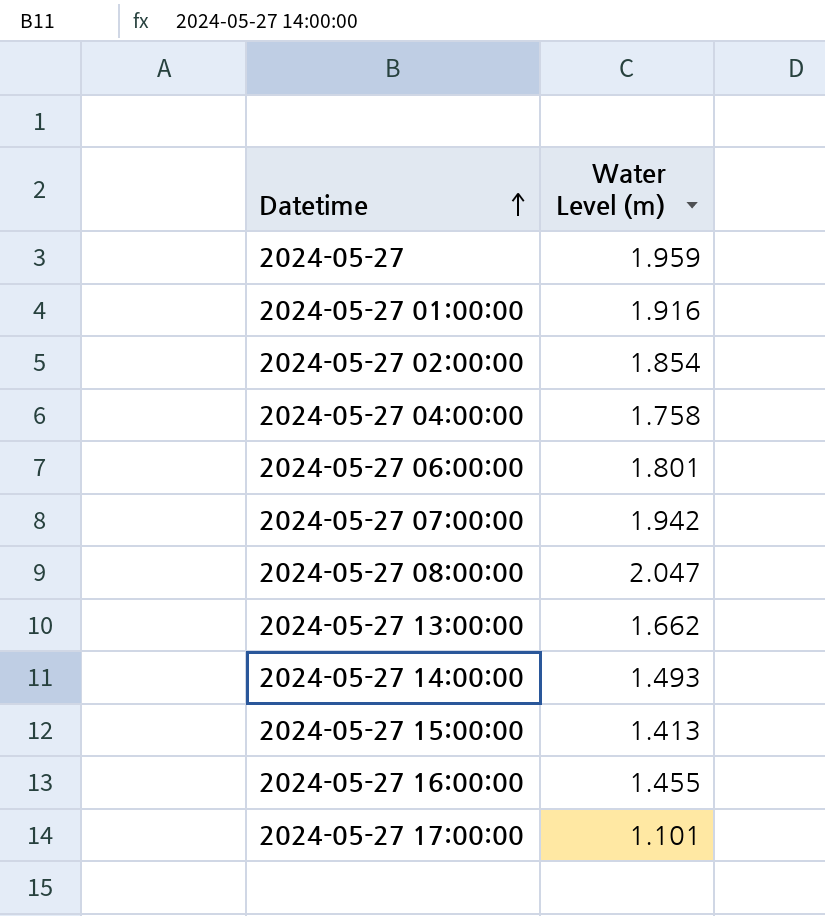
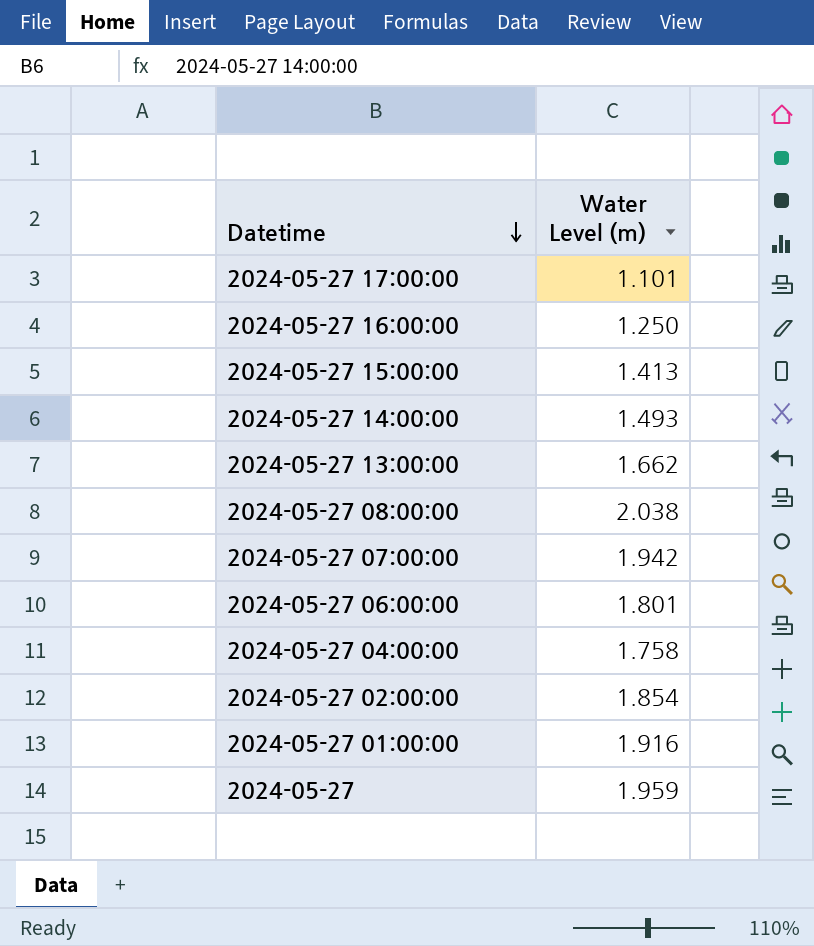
row order: Datetime ascending -> Datetime descending
2024-05-27 16:00:00 | Water Level (m): 1.455 -> 1.250
2024-05-27 08:00:00 | Water Level (m): 2.047 -> 2.038

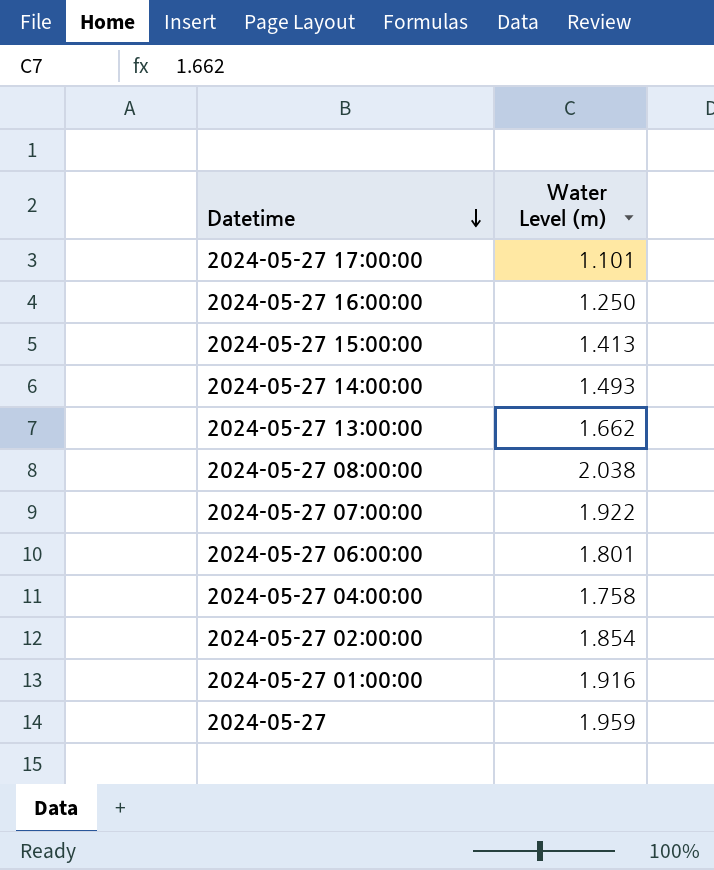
2024-05-27 07:00:00 | Water Level (m): 1.942 -> 1.922

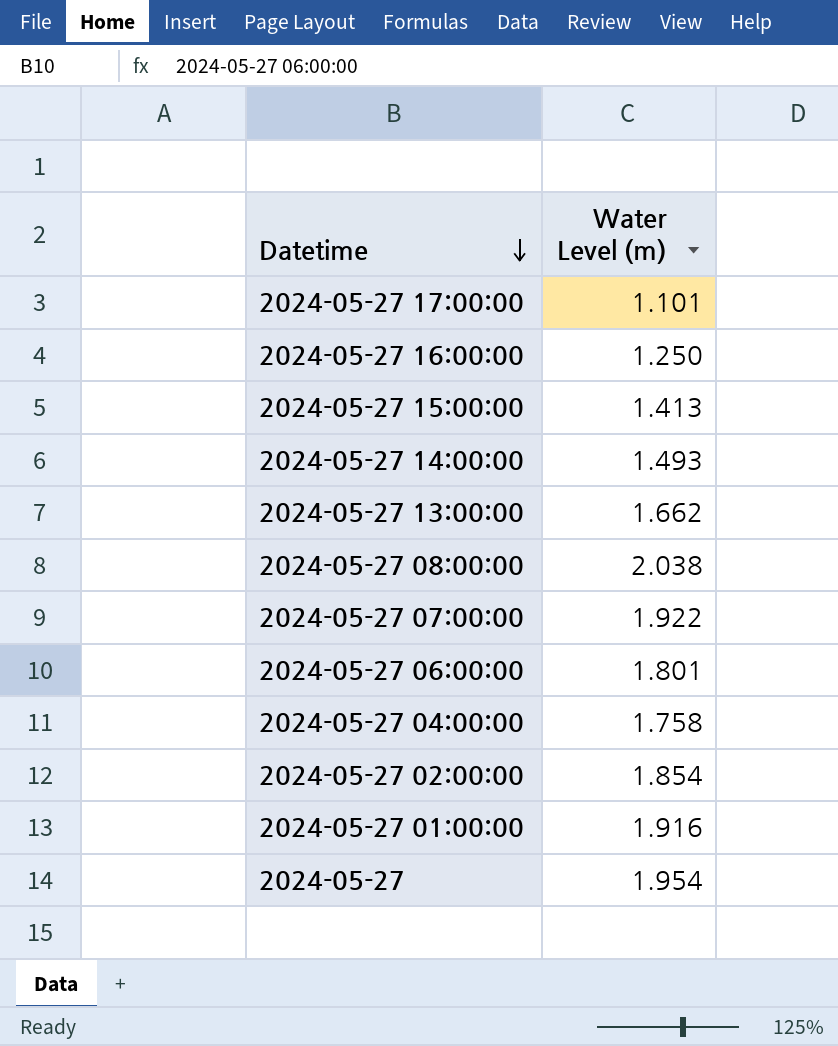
2024-05-27 | Water Level (m): 1.959 -> 1.954

